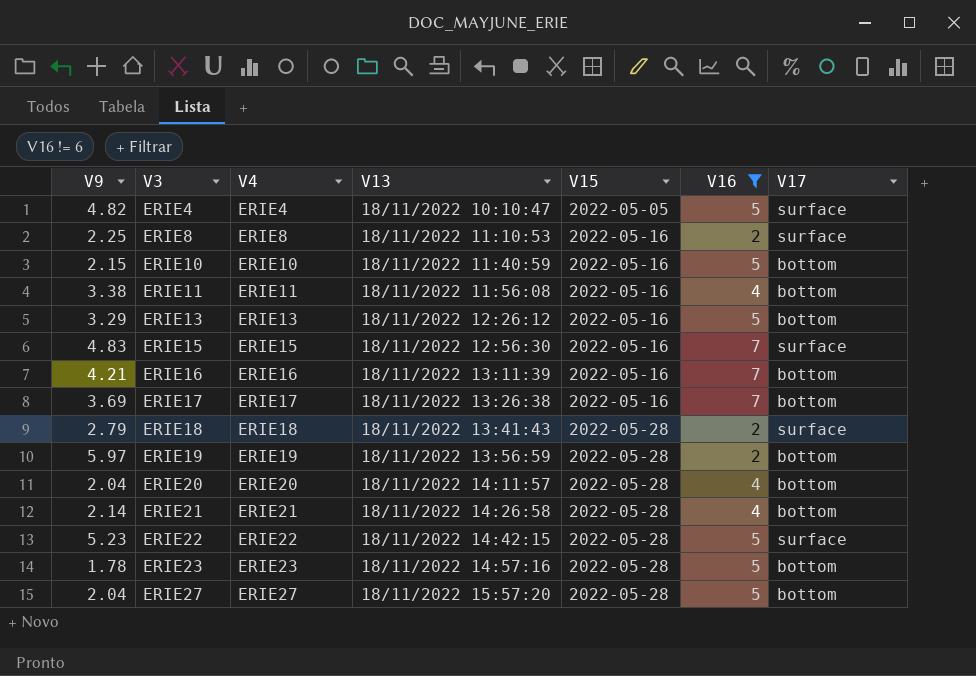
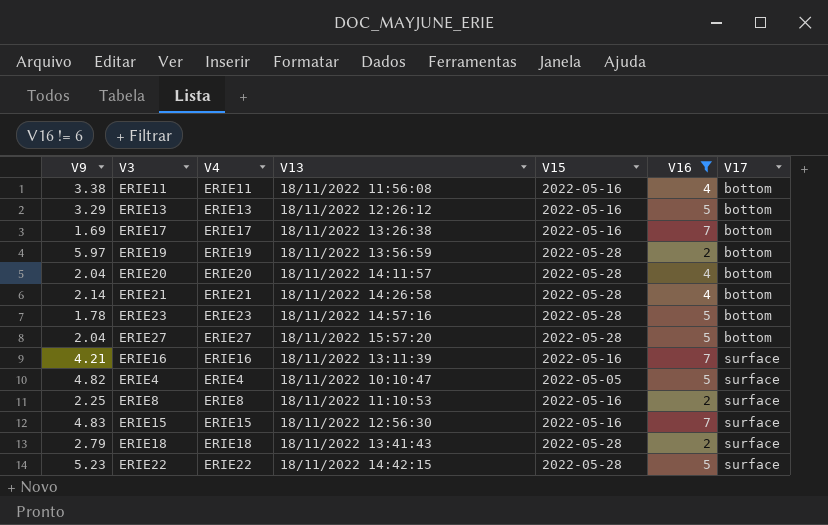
row order: V3 ascending -> V17 ascending
row ERIE10: 2.15 | ERIE10 | 18/11/2022 11:40:59 | 2022-05-16 | 5 | bottom -> none
ERIE17 | V9: 3.69 -> 1.69
ERIE16 | V17: bottom -> surface

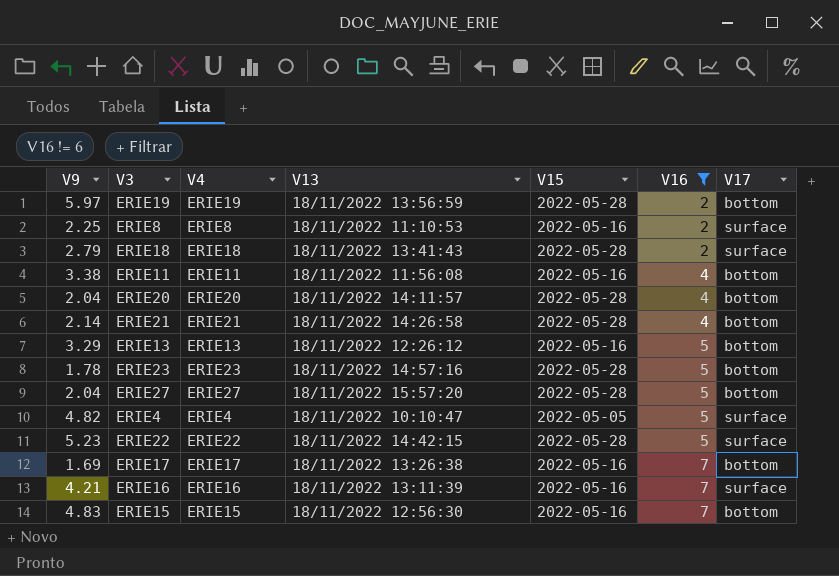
row order: V17 ascending -> V16 ascending
ERIE15 | V17: surface -> bottom

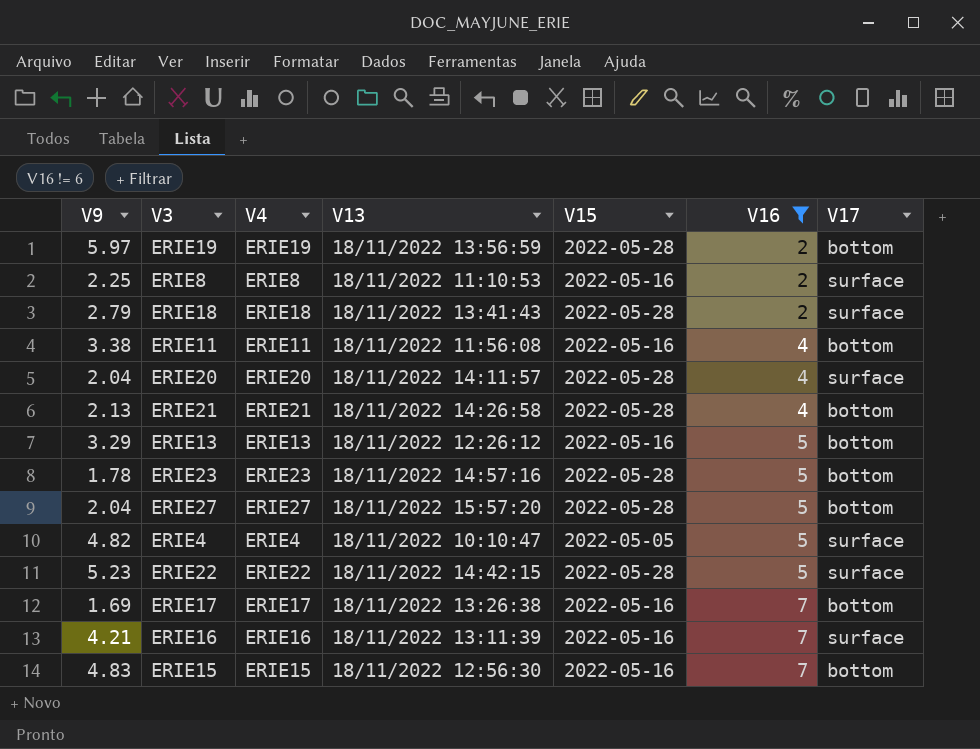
ERIE20 | V17: bottom -> surface
ERIE21 | V9: 2.14 -> 2.13

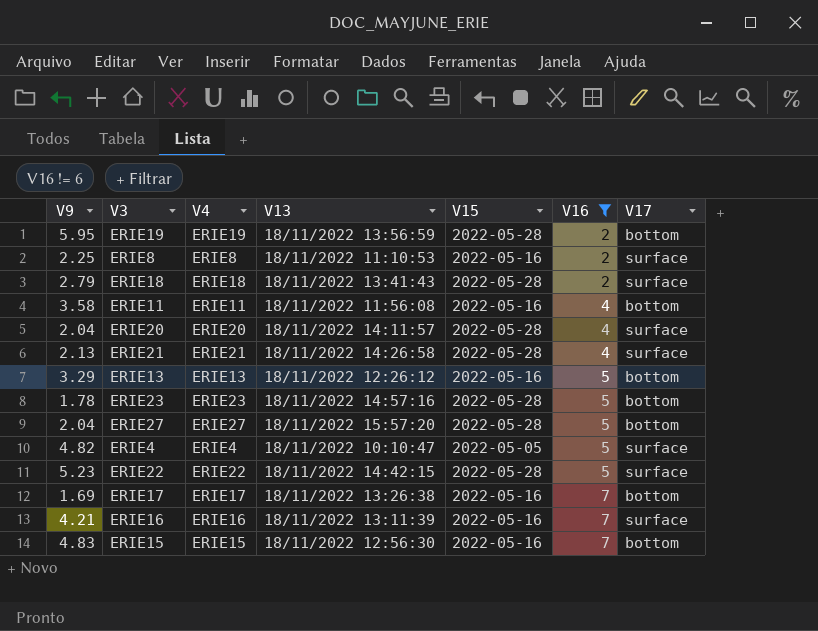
ERIE19 | V9: 5.97 -> 5.95
ERIE11 | V9: 3.38 -> 3.58
ERIE21 | V17: bottom -> surface

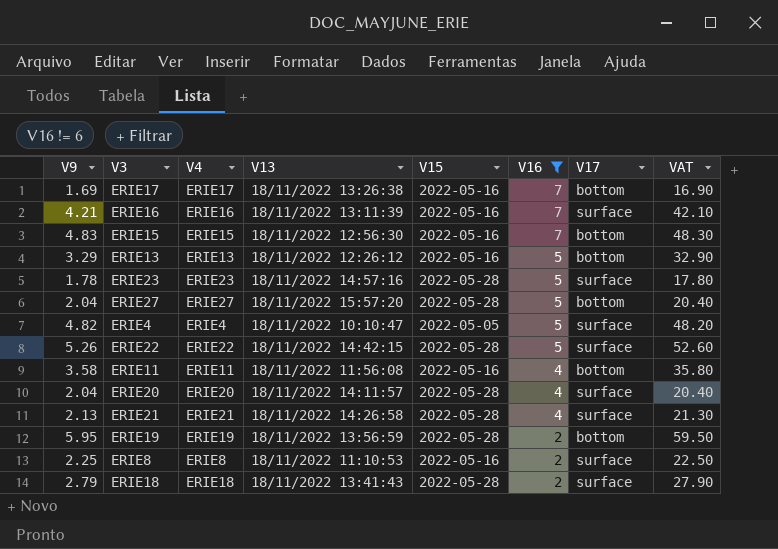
row order: V16 ascending -> V16 descending
column VAT | formula: none -> [V9] * 10
ERIE23 | V17: bottom -> surface
ERIE22 | V9: 5.23 -> 5.26

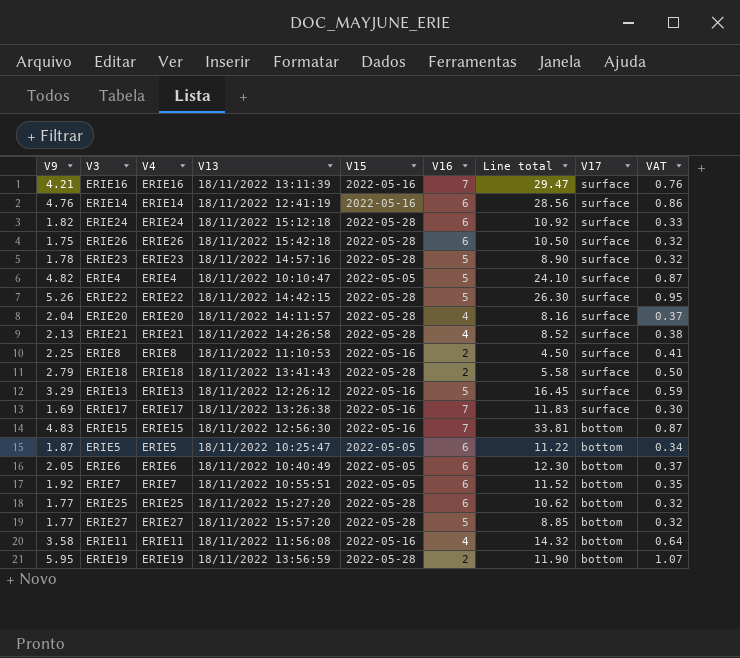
filter: V16 != 6 -> none
row order: V16 descending -> V17 descending
column Line total | formula: none -> [V9] * [V16]
column VAT | formula: [V9] * 10 -> [V9] * 0.18
ERIE13 | V17: bottom -> surface
ERIE17 | V17: bottom -> surface
ERIE27 | V9: 2.04 -> 1.77

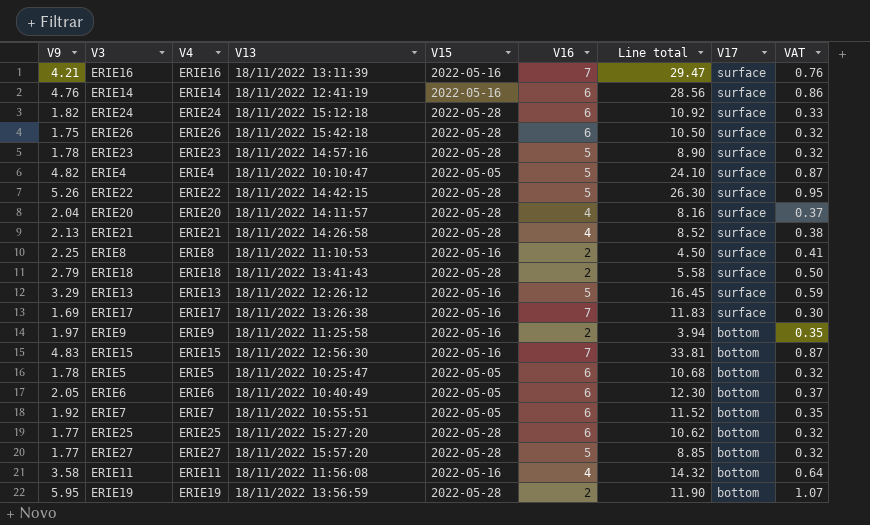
row ERIE9: none -> 1.97 | ERIE9 | 18/11/2022 11:25:58 | 2022-05-16 | 2 | 3.94 | bottom | 0.35
ERIE5 | V9: 1.87 -> 1.78
ERIE5 | Line total: 11.22 -> 10.68
ERIE5 | VAT: 0.34 -> 0.32

